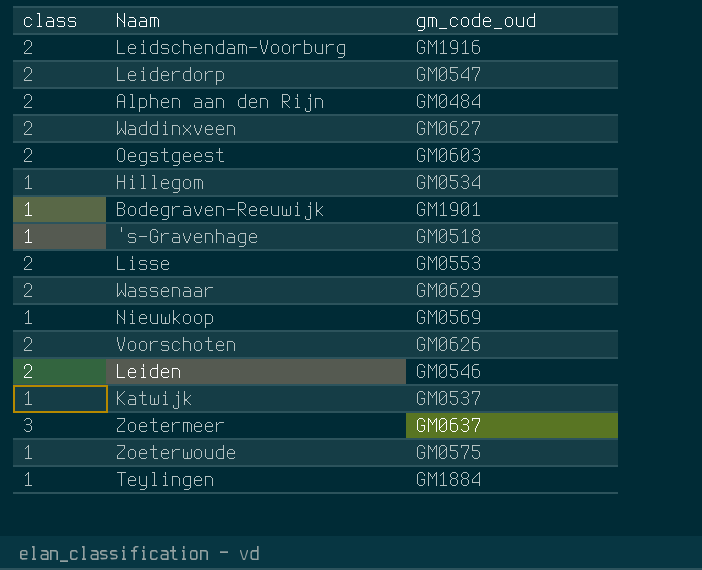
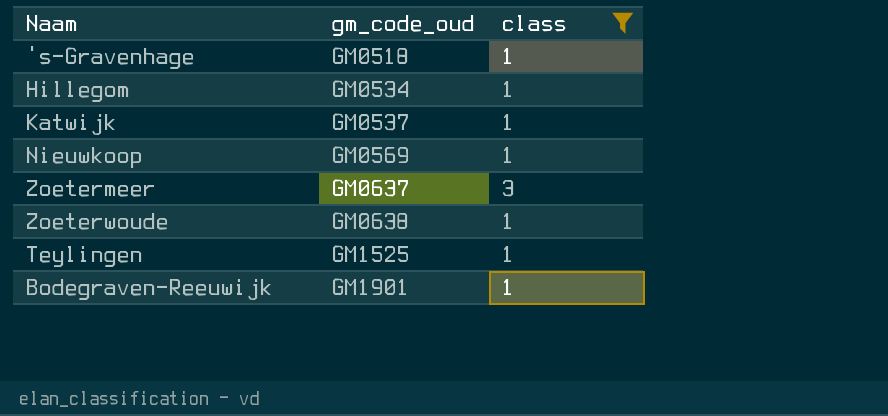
filter: none -> class != 2
row order: none -> gm_code_oud ascending
column class | position: 1 -> 3
Zoeterwoude | gm_code_oud: GM0575 -> GM0638
Teylingen | gm_code_oud: GM1884 -> GM1525

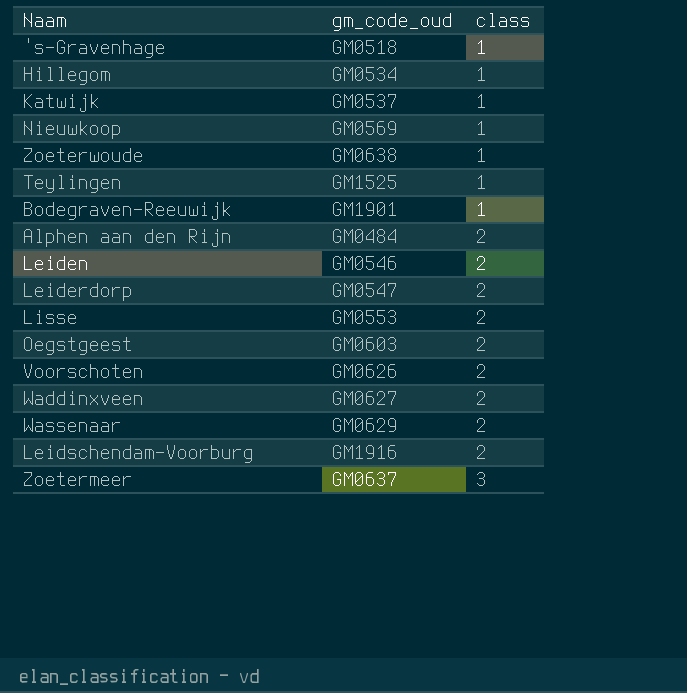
filter: class != 2 -> none
row order: gm_code_oud ascending -> class ascending

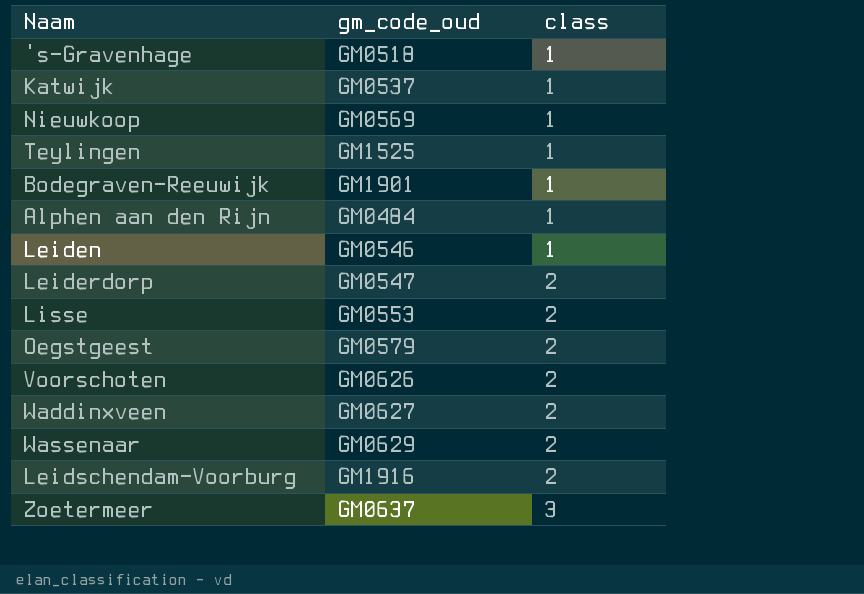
row Hillegom: GM0534 | 1 -> none
row Zoeterwoude: GM0638 | 1 -> none
Alphen aan den Rijn | class: 2 -> 1
Leiden | class: 2 -> 1
Oegstgeest | gm_code_oud: GM0603 -> GM0579

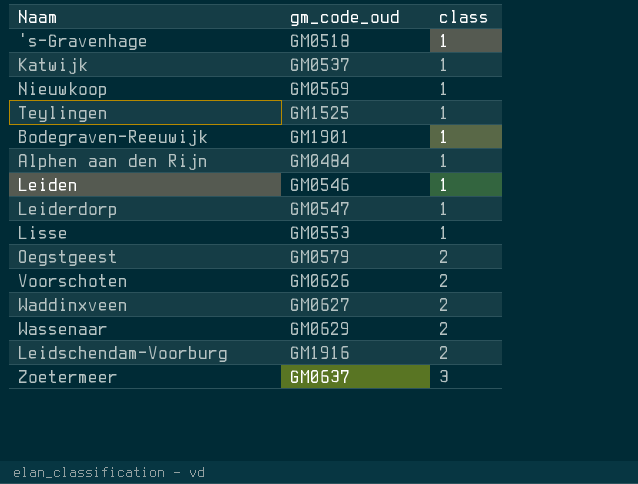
Leiderdorp | class: 2 -> 1
Lisse | class: 2 -> 1

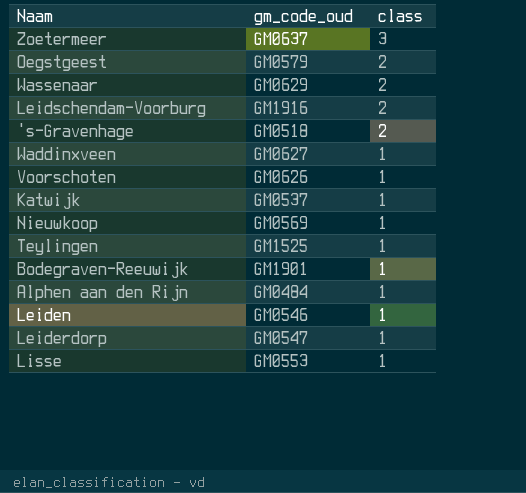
row order: class ascending -> class descending
's-Gravenhage | class: 1 -> 2
Waddinxveen | class: 2 -> 1
Voorschoten | class: 2 -> 1

